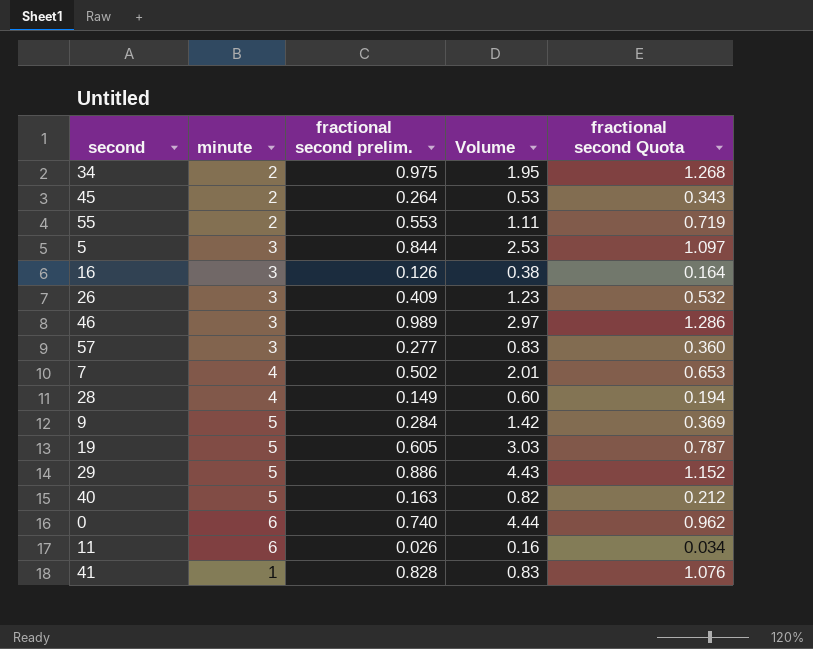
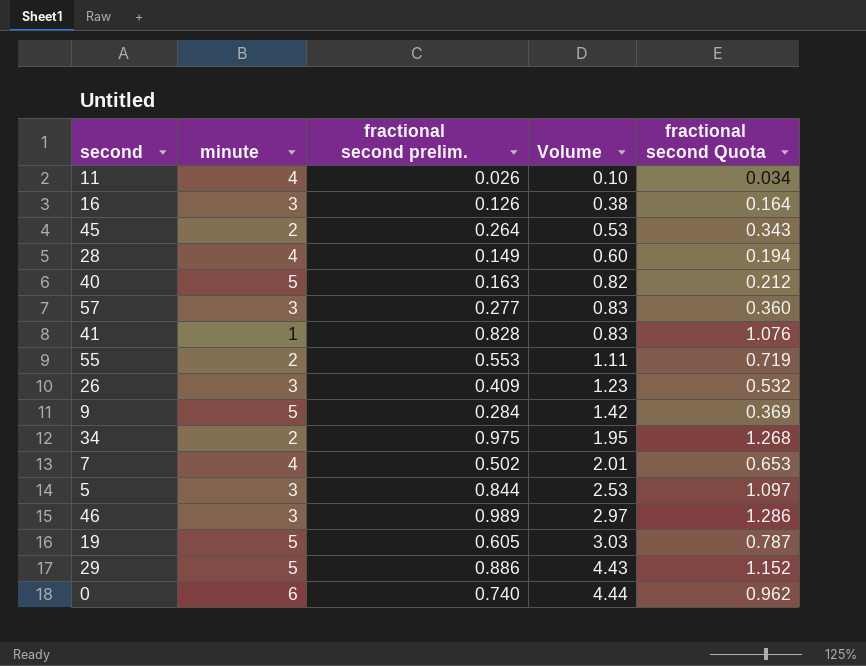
row order: none -> Volume ascending
11 | minute: 6 -> 4
11 | Volume: 0.16 -> 0.10

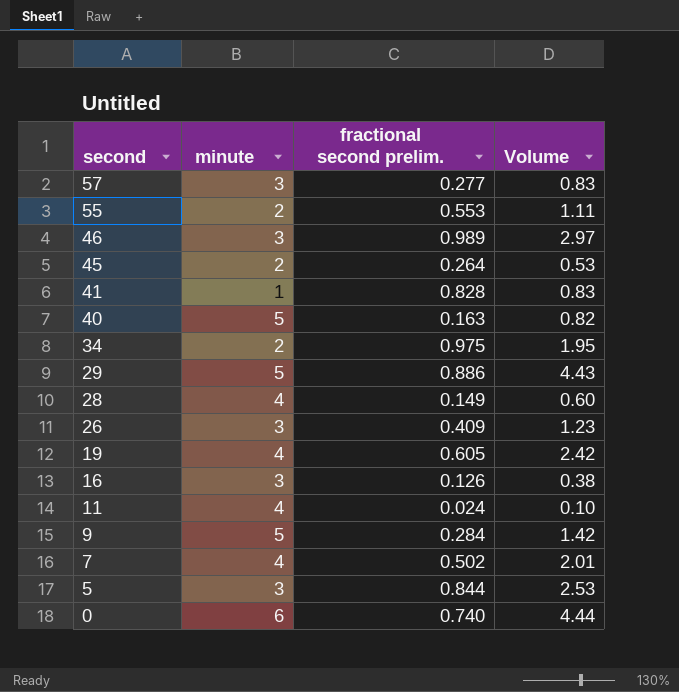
row order: Volume ascending -> second descending
column fractional second Quota | formula: [fractional second prelim.] * 1.3 -> none
19 | minute: 5 -> 4
19 | Volume: 3.03 -> 2.42
11 | fractional second prelim.: 0.026 -> 0.024

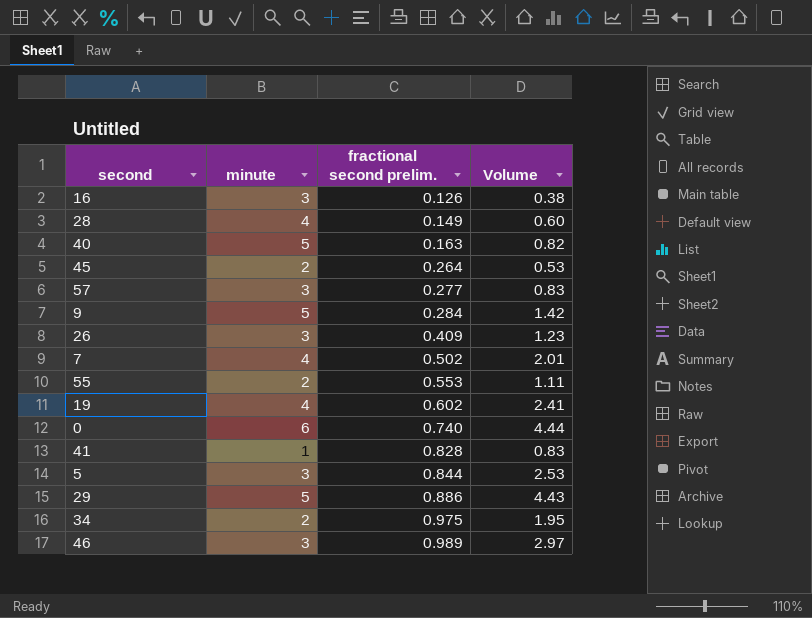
row order: second descending -> fractional second prelim. ascending
row 11: 4 | 0.024 | 0.10 -> none
19 | fractional second prelim.: 0.605 -> 0.602
19 | Volume: 2.42 -> 2.41

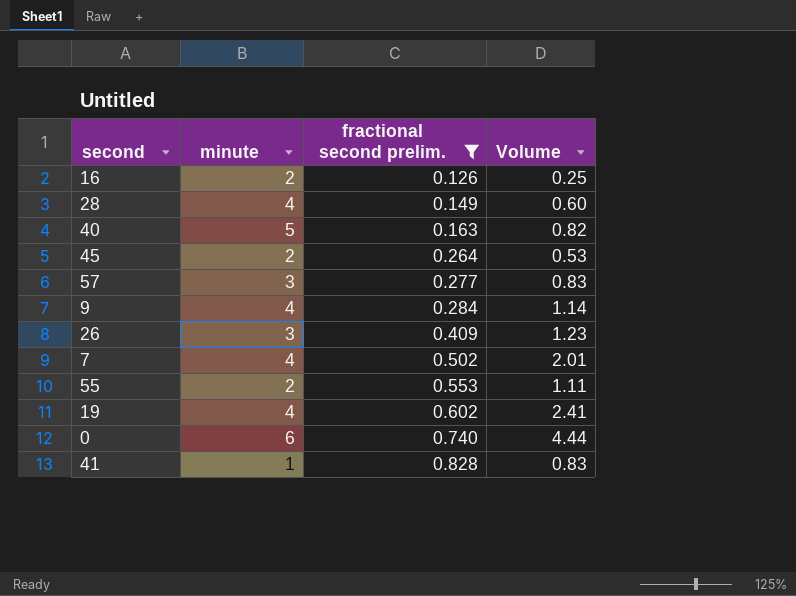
filter: none -> fractional second prelim. <= 0.828
16 | minute: 3 -> 2
16 | Volume: 0.38 -> 0.25
9 | minute: 5 -> 4
9 | Volume: 1.42 -> 1.14

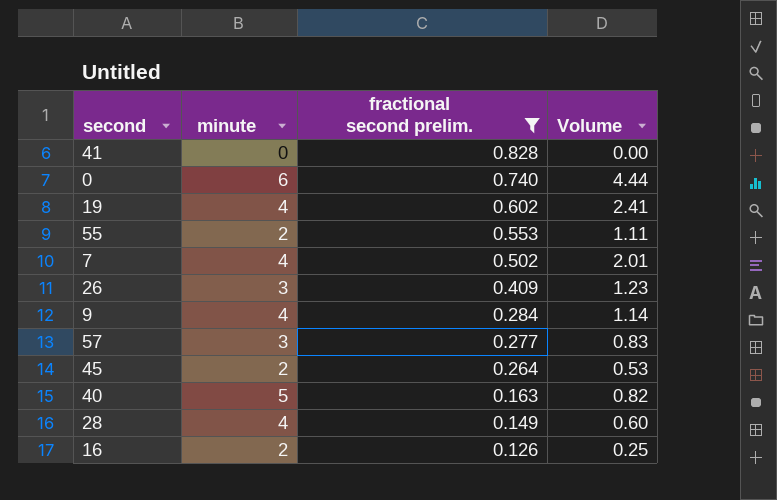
row order: fractional second prelim. ascending -> fractional second prelim. descending
41 | minute: 1 -> 0
41 | Volume: 0.83 -> 0.00

